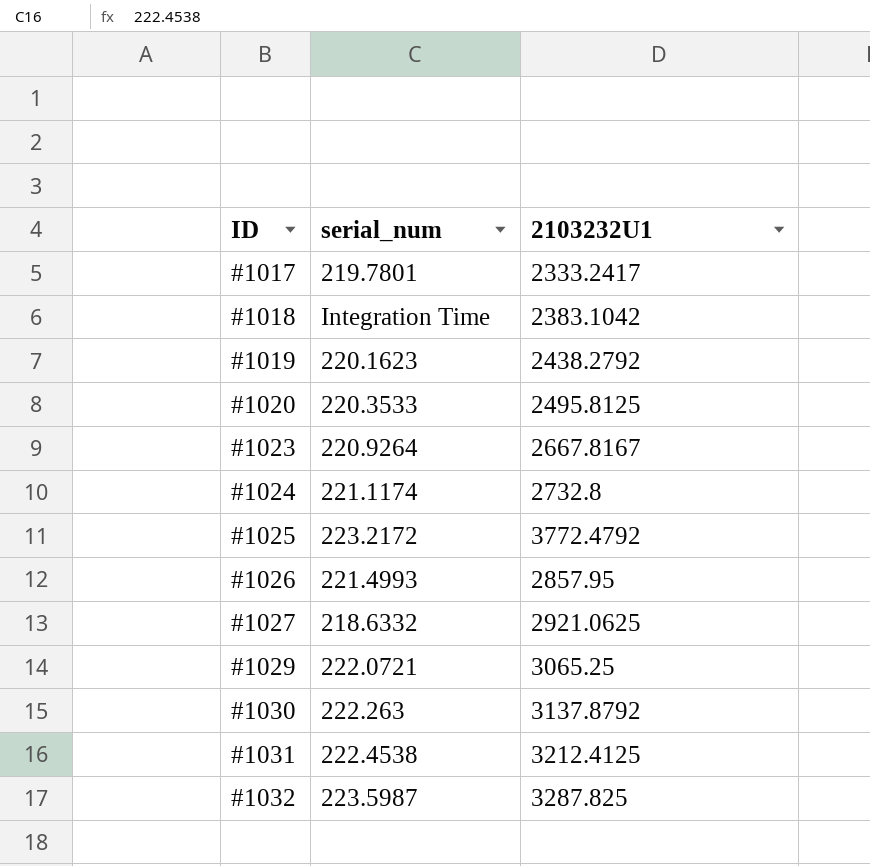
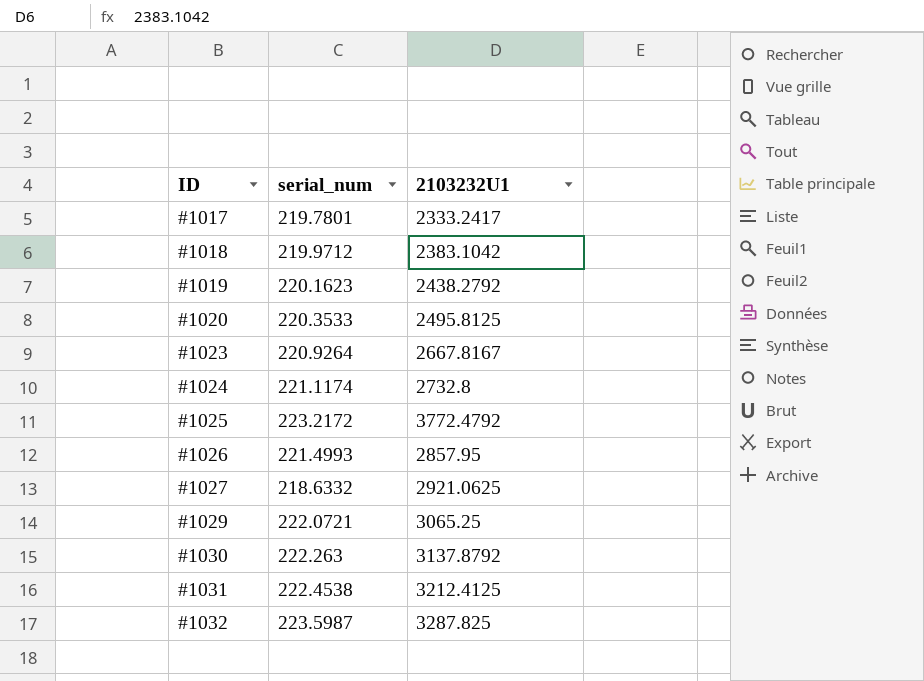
#1018 | serial_num: Integration Time -> 219.9712

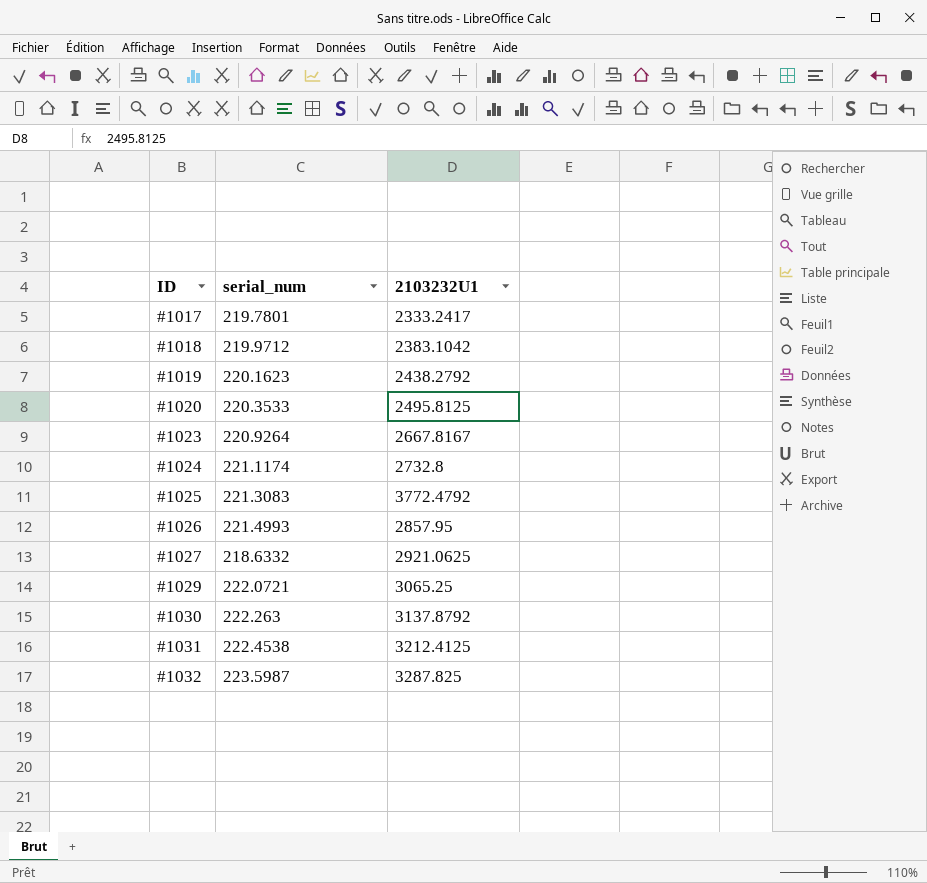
#1025 | serial_num: 223.2172 -> 221.3083

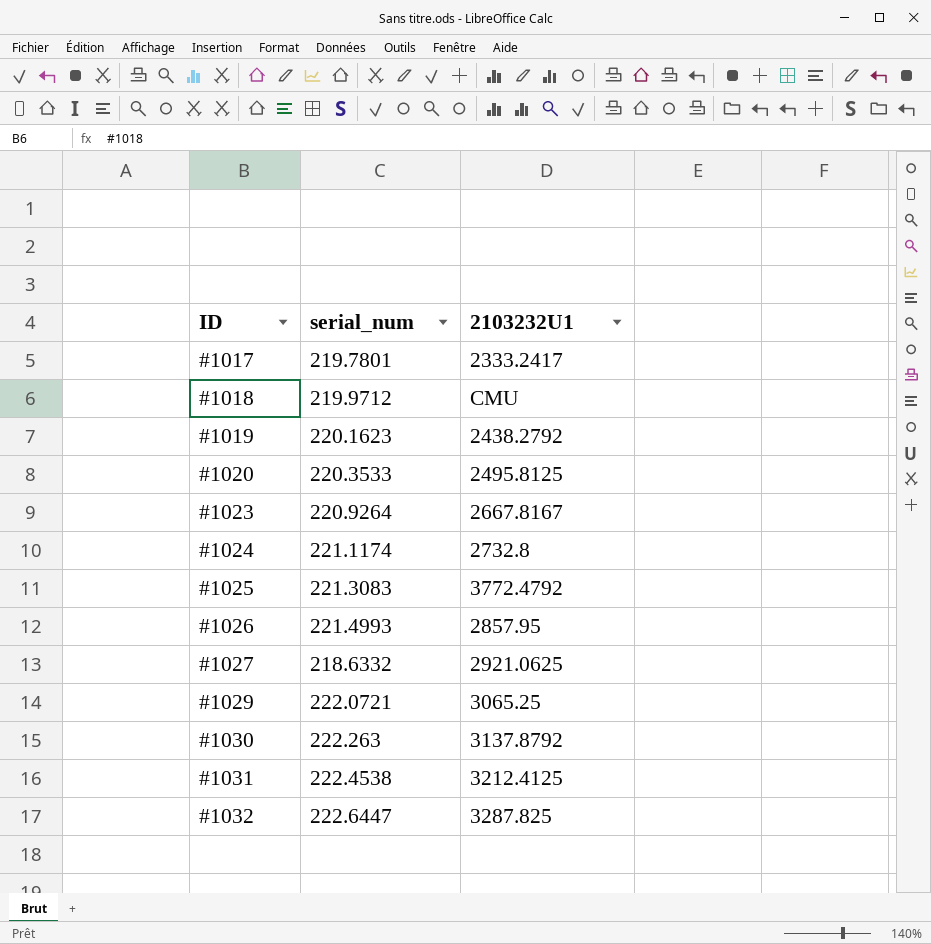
#1018 | 2103232U1: 2383.1042 -> CMU
#1032 | serial_num: 223.5987 -> 222.6447

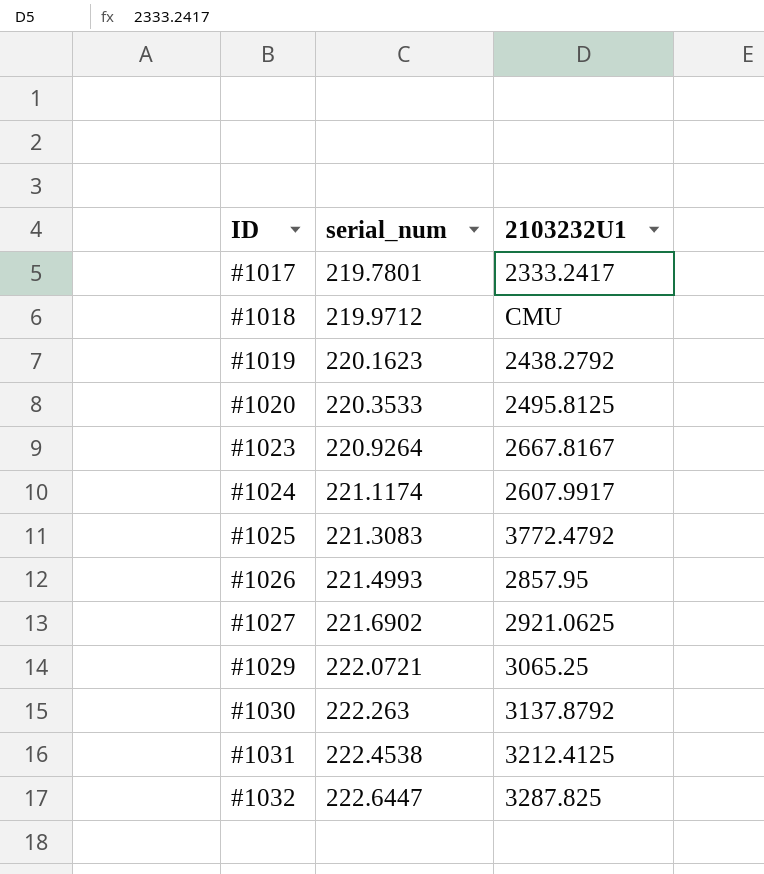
#1024 | 2103232U1: 2732.8 -> 2607.9917
#1027 | serial_num: 218.6332 -> 221.6902

